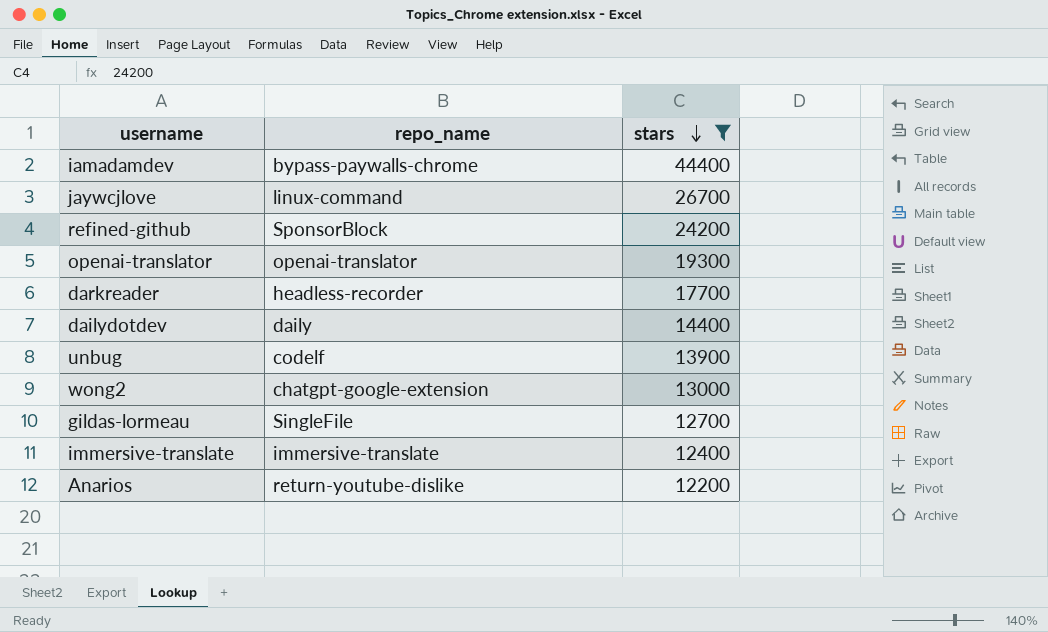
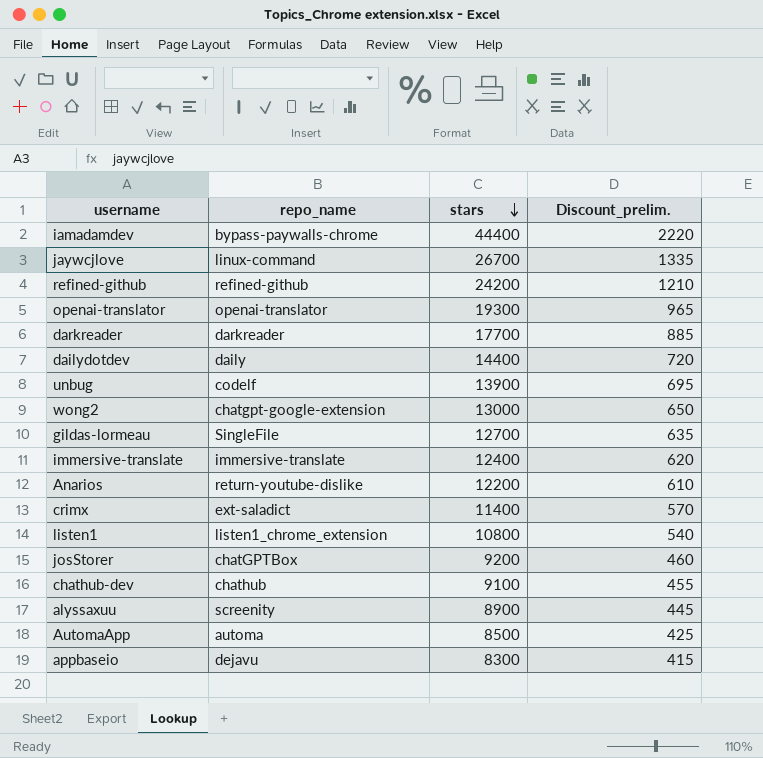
filter: stars >= 12200 -> none
column Discount_prelim. | formula: none -> [stars] * 0.05
refined-github | repo_name: SponsorBlock -> refined-github
darkreader | repo_name: headless-recorder -> darkreader

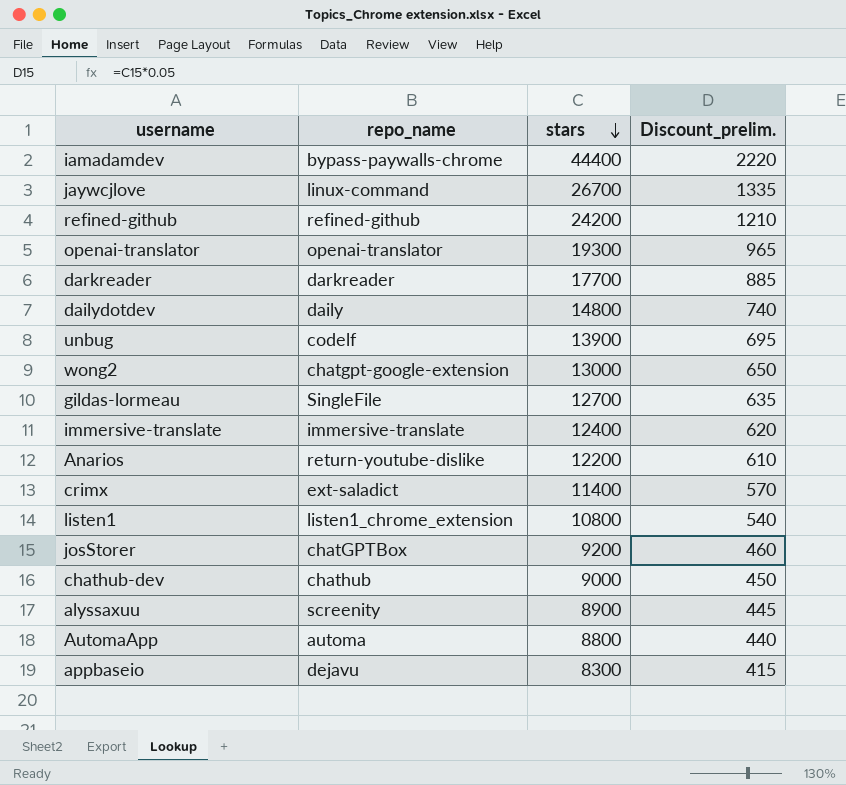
dailydotdev | stars: 14400 -> 14800
dailydotdev | Discount_prelim.: 720 -> 740
chathub-dev | stars: 9100 -> 9000
chathub-dev | Discount_prelim.: 455 -> 450
AutomaApp | stars: 8500 -> 8800
AutomaApp | Discount_prelim.: 425 -> 440

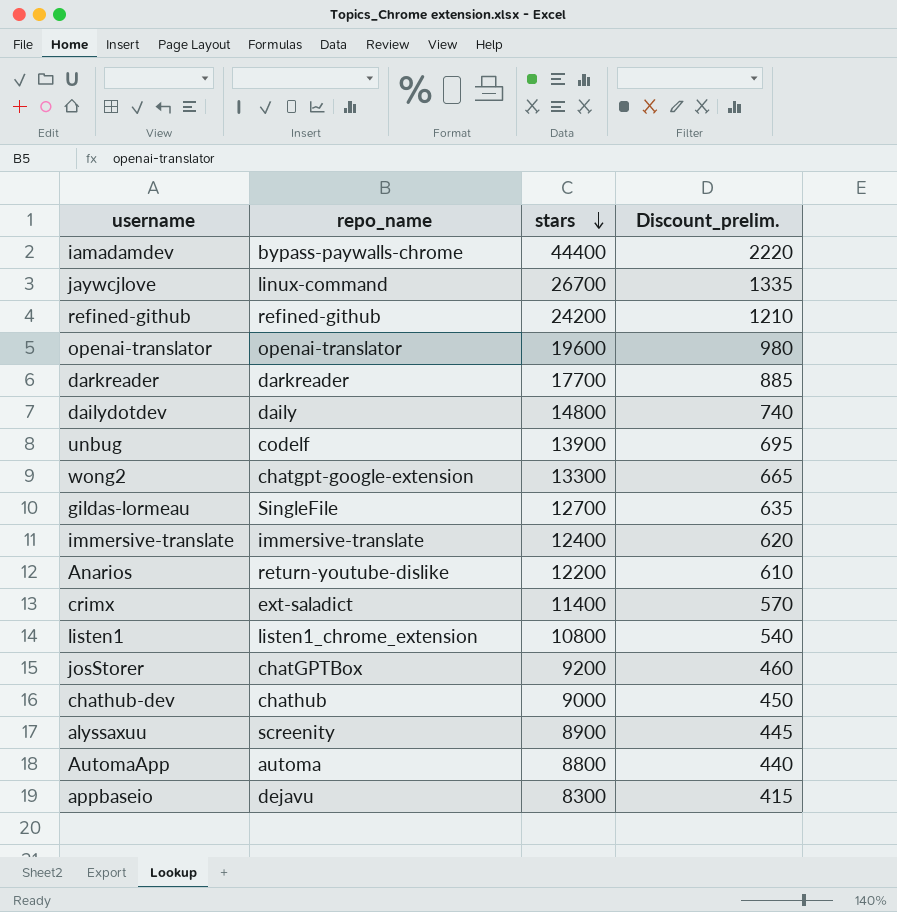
openai-translator | stars: 19300 -> 19600
openai-translator | Discount_prelim.: 965 -> 980
wong2 | stars: 13000 -> 13300
wong2 | Discount_prelim.: 650 -> 665

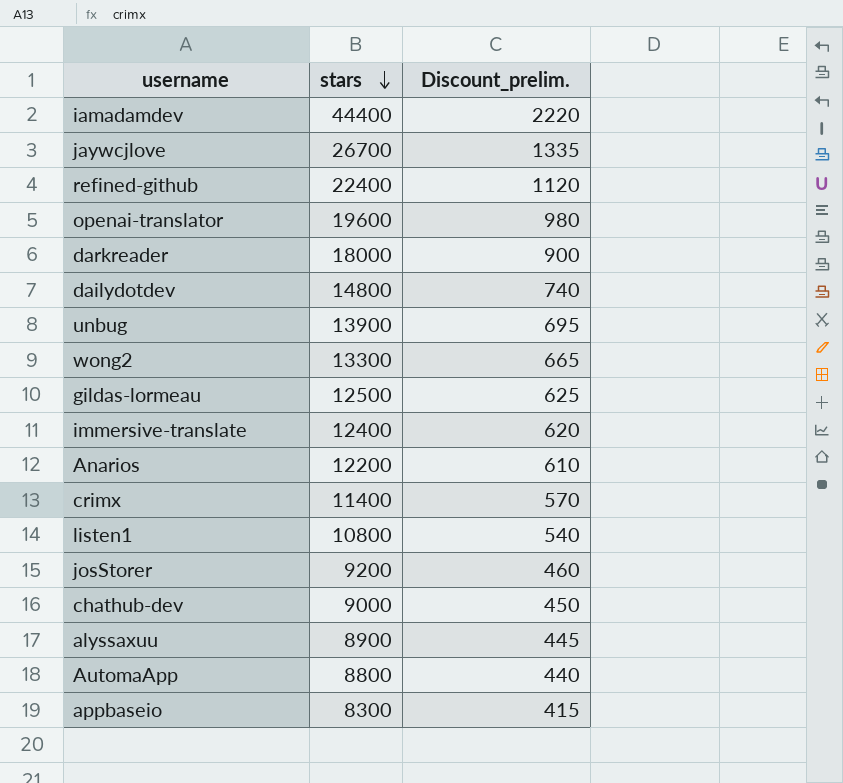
column repo_name | position: 2 -> none
refined-github | stars: 24200 -> 22400
refined-github | Discount_prelim.: 1210 -> 1120
darkreader | stars: 17700 -> 18000
darkreader | Discount_prelim.: 885 -> 900
gildas-lormeau | stars: 12700 -> 12500
gildas-lormeau | Discount_prelim.: 635 -> 625

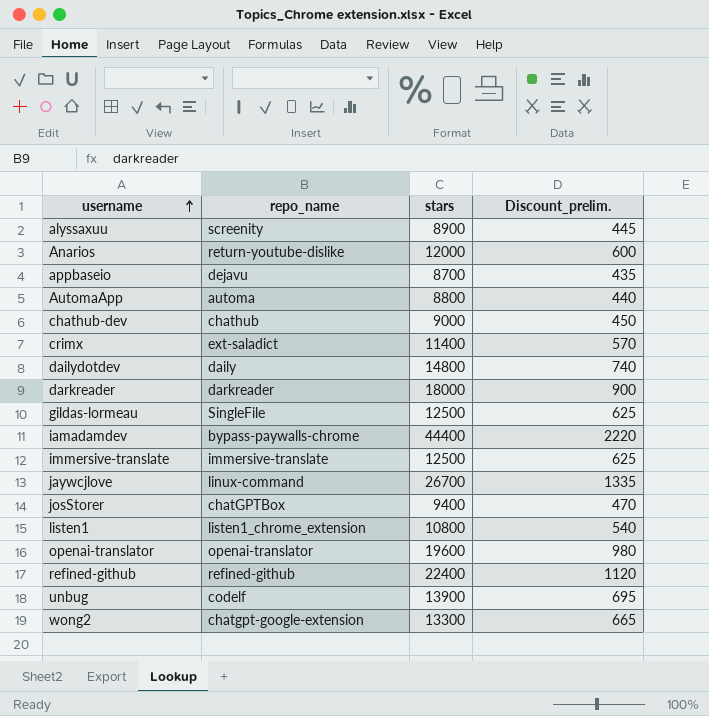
row order: stars descending -> username ascending
column repo_name | position: none -> 2
Anarios | stars: 12200 -> 12000
Anarios | Discount_prelim.: 610 -> 600
appbaseio | stars: 8300 -> 8700
appbaseio | Discount_prelim.: 415 -> 435
immersive-translate | stars: 12400 -> 12500
immersive-translate | Discount_prelim.: 620 -> 625
josStorer | stars: 9200 -> 9400
josStorer | Discount_prelim.: 460 -> 470

